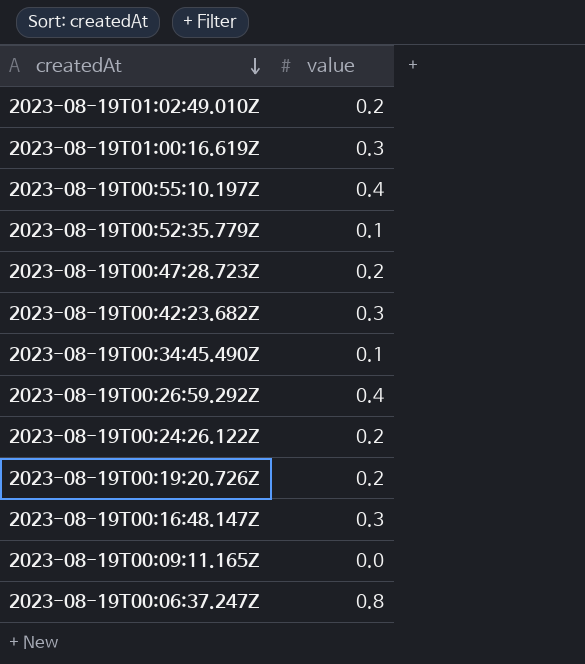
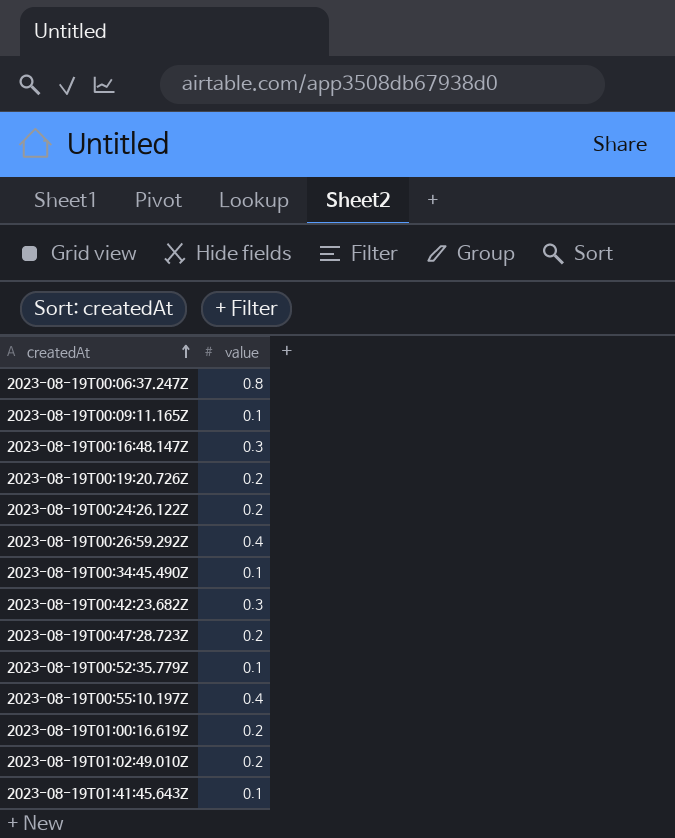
row order: createdAt descending -> createdAt ascending
2023-08-19T00:09:11.165Z | value: 0.0 -> 0.1
2023-08-19T01:00:16.619Z | value: 0.3 -> 0.2
row 2023-08-19T01:41:45.643Z: none -> 0.1

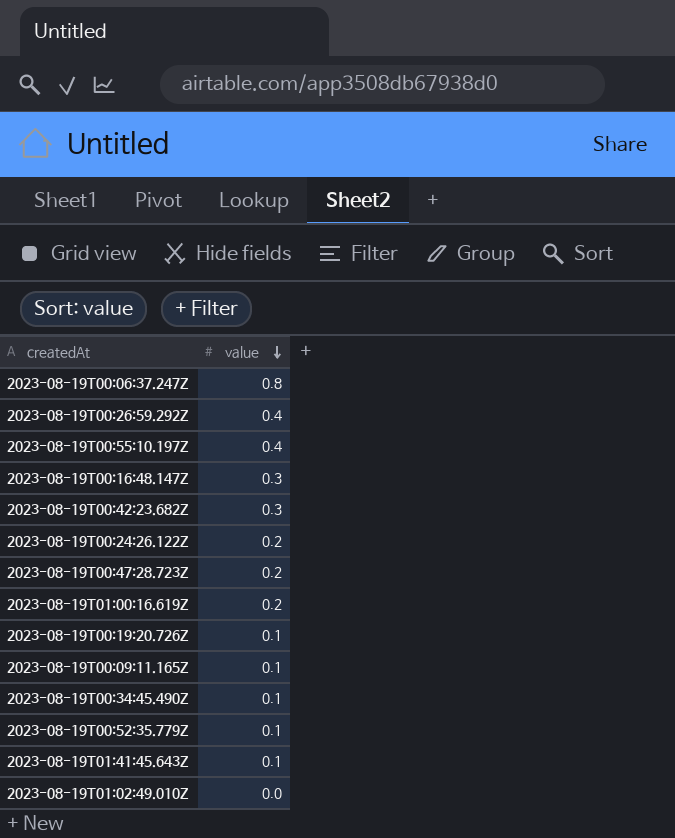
row order: createdAt ascending -> value descending
2023-08-19T00:19:20.726Z | value: 0.2 -> 0.1
2023-08-19T01:02:49.010Z | value: 0.2 -> 0.0

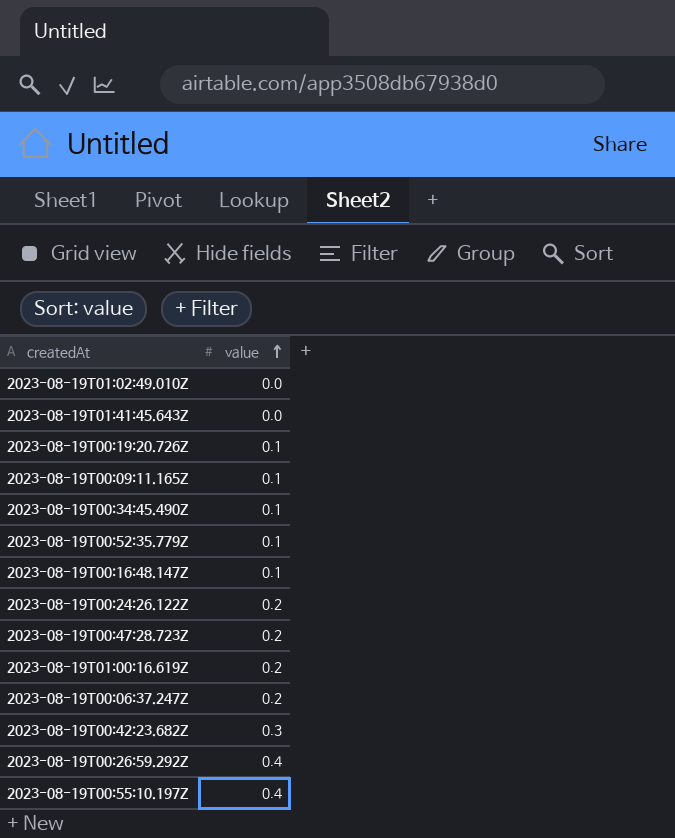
row order: value descending -> value ascending
2023-08-19T01:41:45.643Z | value: 0.1 -> 0.0
2023-08-19T00:16:48.147Z | value: 0.3 -> 0.1
2023-08-19T00:06:37.247Z | value: 0.8 -> 0.2

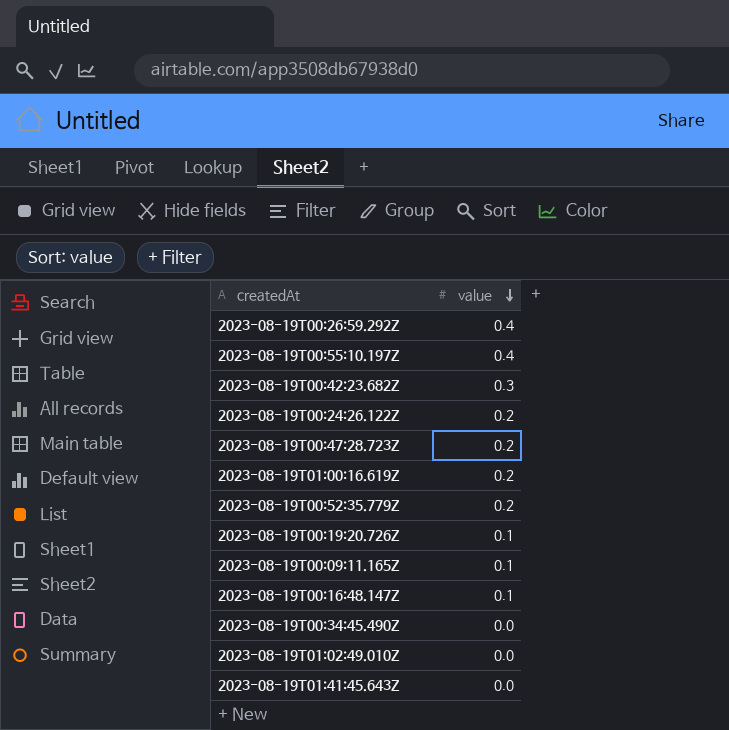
row order: value ascending -> value descending
row 2023-08-19T00:06:37.247Z: 0.2 -> none
2023-08-19T00:52:35.779Z | value: 0.1 -> 0.2
2023-08-19T00:34:45.490Z | value: 0.1 -> 0.0

